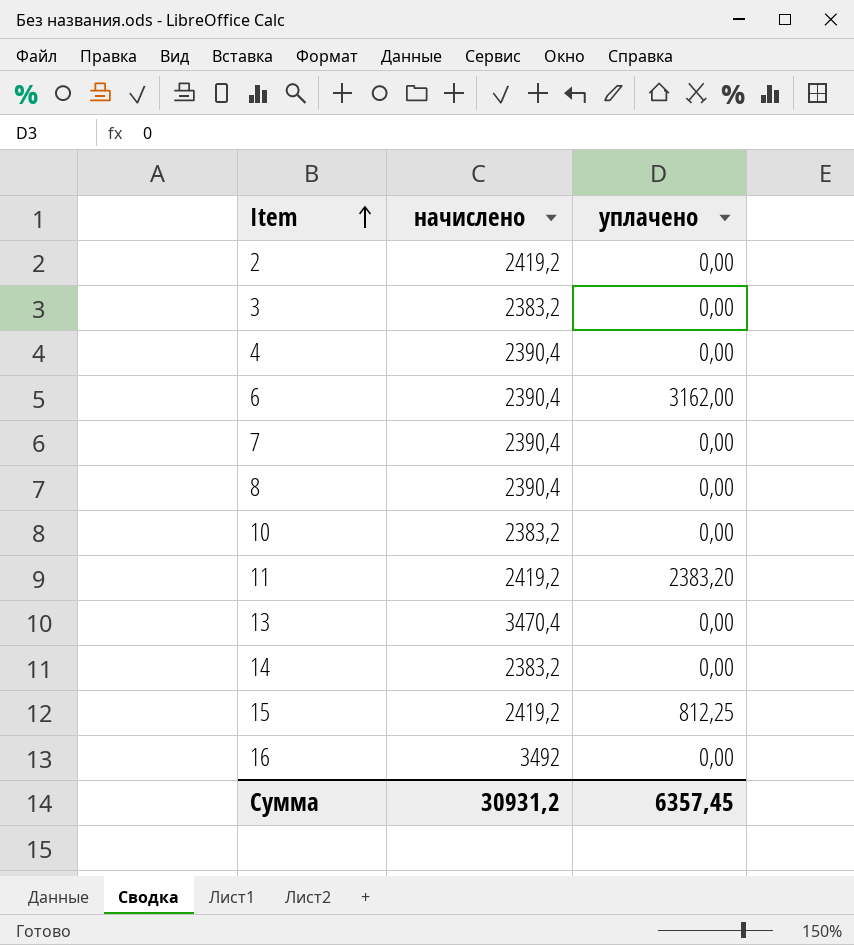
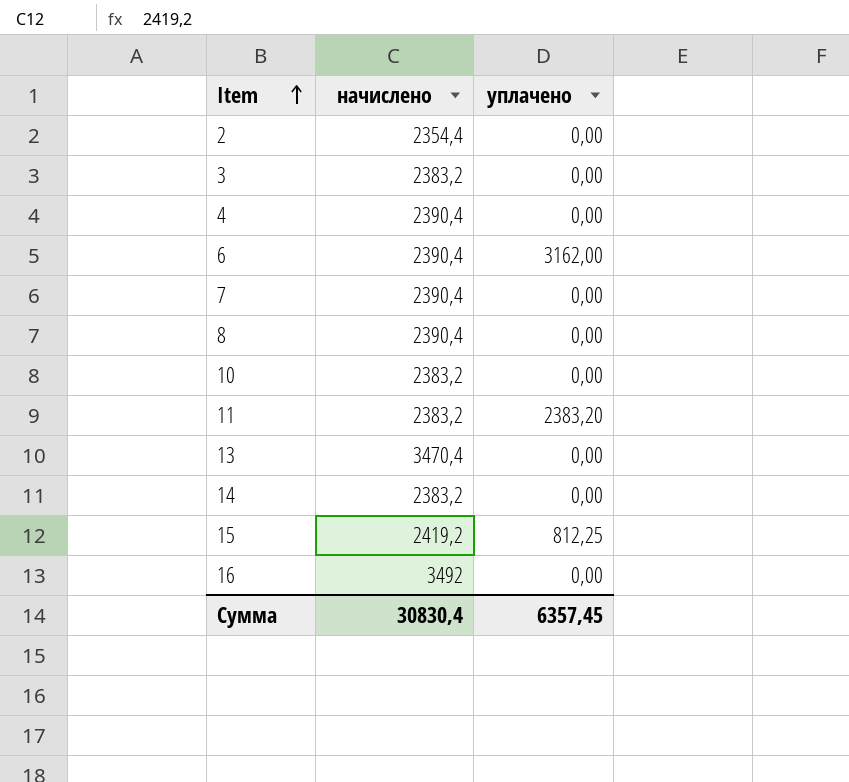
2 | начислено: 2419,2 -> 2354,4
11 | начислено: 2419,2 -> 2383,2
Сумма | начислено: 30931,2 -> 30830,4

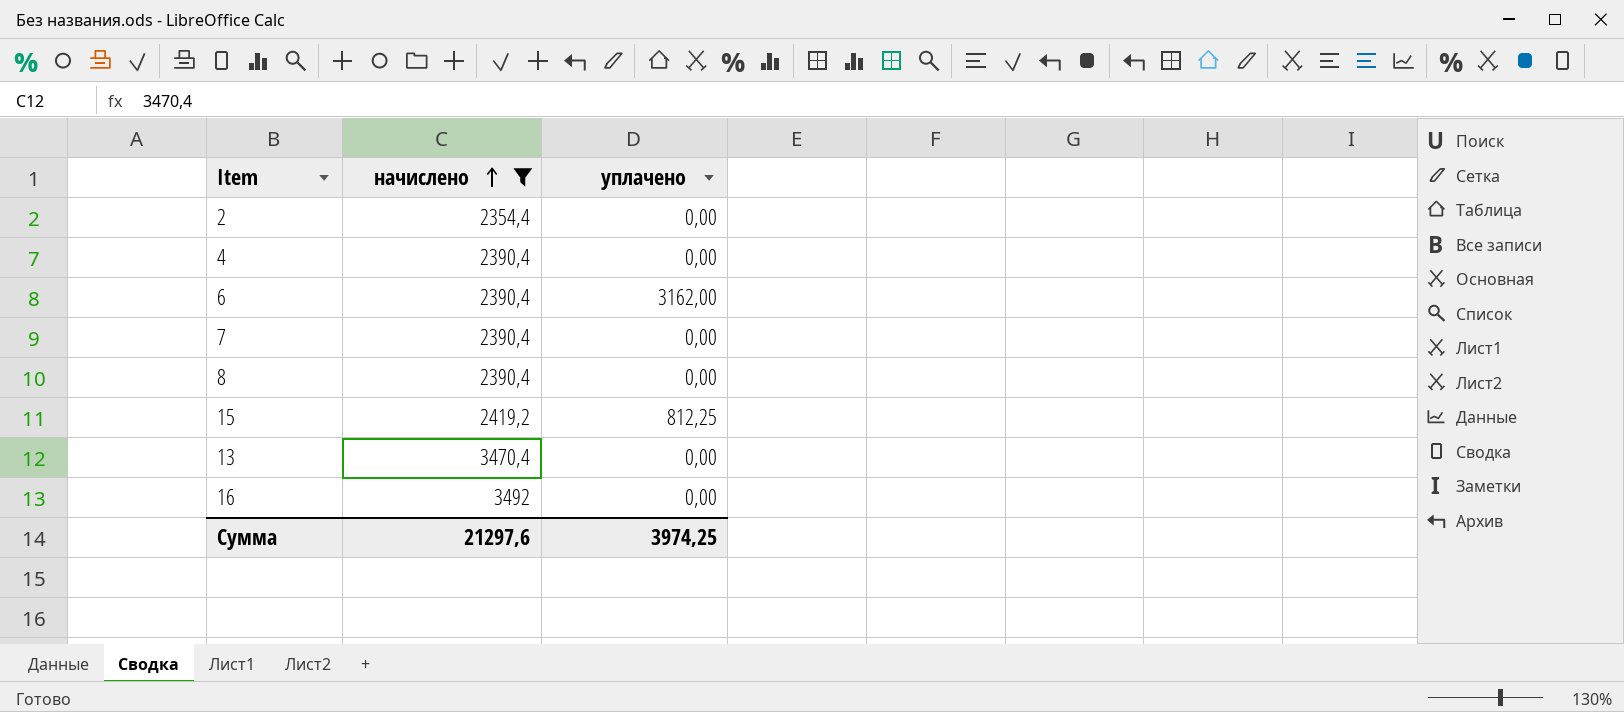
filter: none -> начислено != 2383,2
row order: Item ascending -> начислено ascending
Сумма | начислено: 30830,4 -> 21297,6
Сумма | уплачено: 6357,45 -> 3974,25

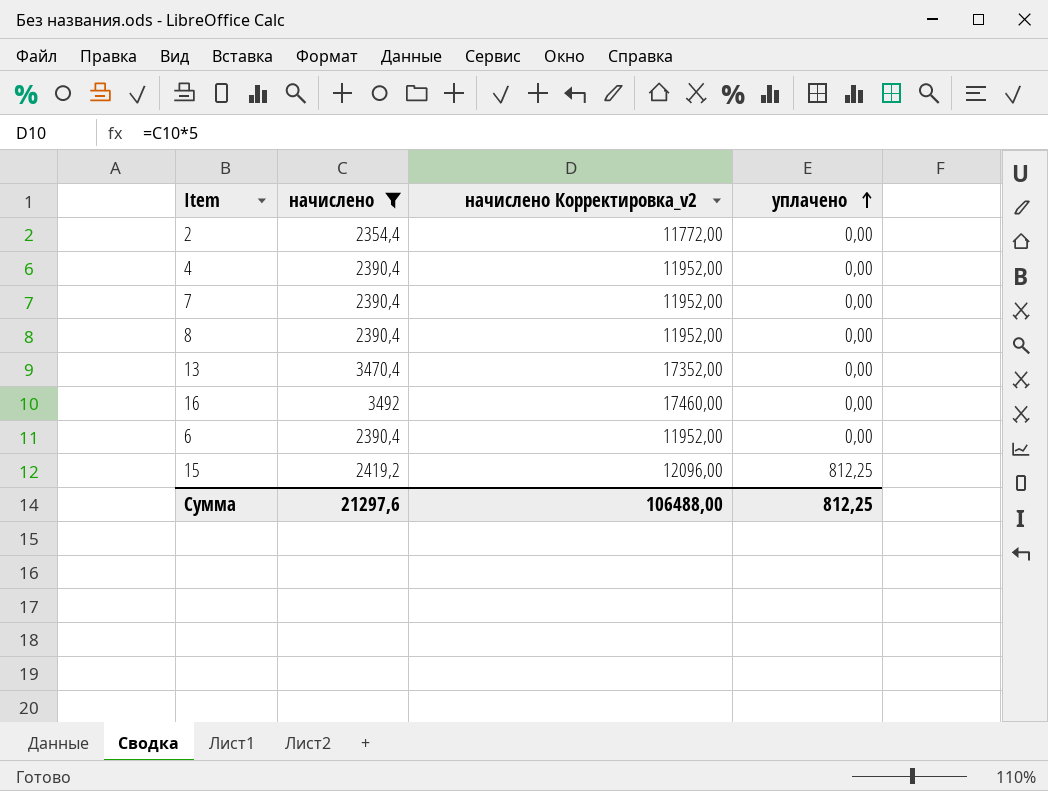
row order: начислено ascending -> уплачено ascending
column начислено Корректировка_v2 | formula: none -> [начислено] * 5
6 | уплачено: 3162,00 -> 0,00
Сумма | уплачено: 3974,25 -> 812,25

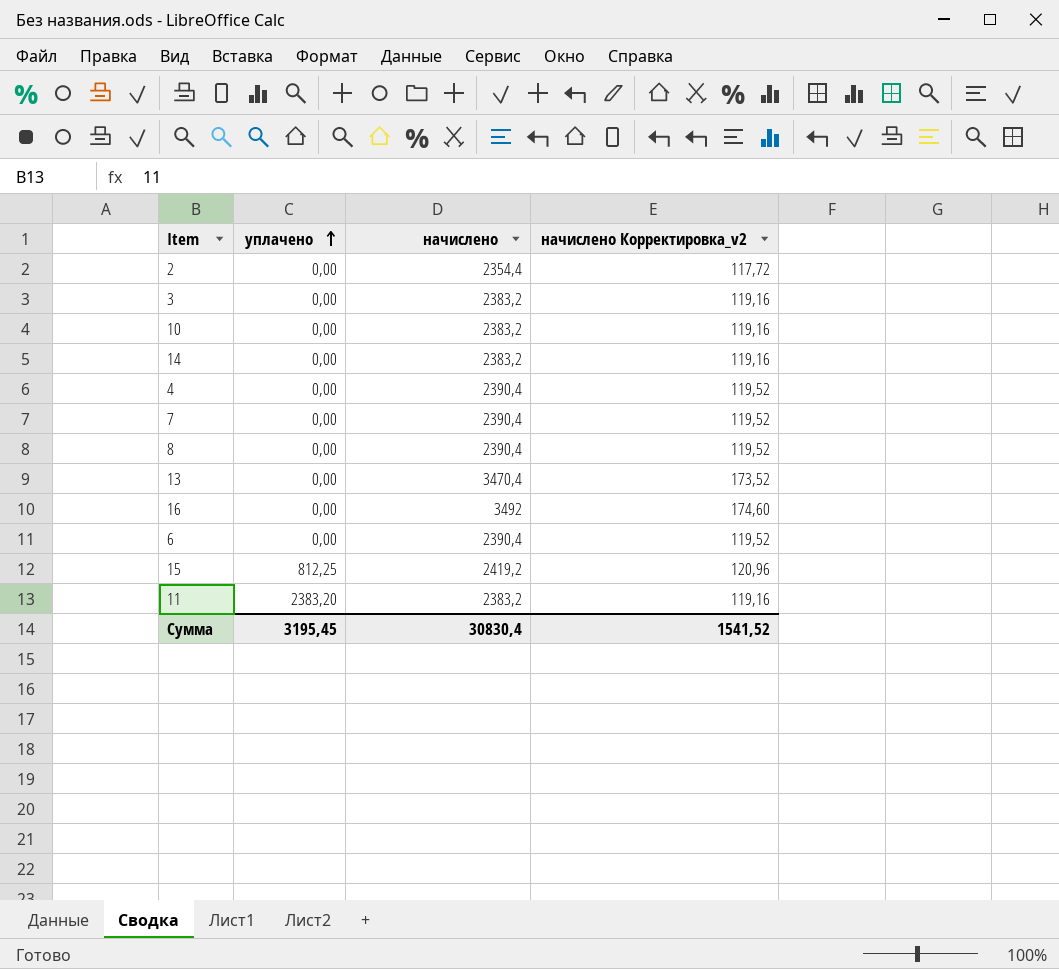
filter: начислено != 2383,2 -> none
column уплачено | position: 4 -> 2
column начислено Корректировка_v2 | formula: [начислено] * 5 -> [начислено] * 0,05
Сумма | уплачено: 812,25 -> 3195,45
Сумма | начислено: 21297,6 -> 30830,4
Сумма | начислено Корректировка_v2: 106488,00 -> 1541,52

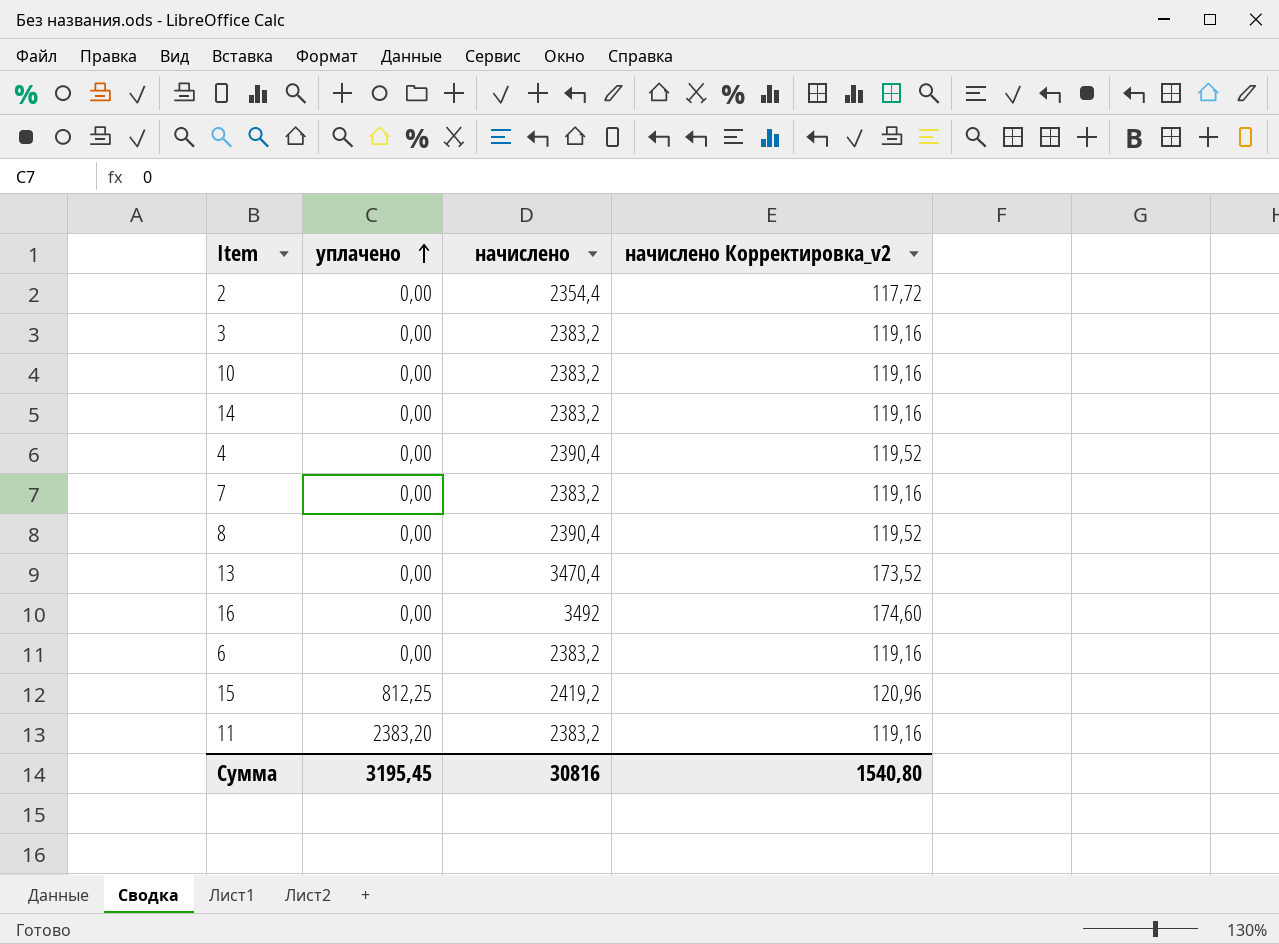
7 | начислено: 2390,4 -> 2383,2
7 | начислено Корректировка_v2: 119,52 -> 119,16
6 | начислено: 2390,4 -> 2383,2
6 | начислено Корректировка_v2: 119,52 -> 119,16
Сумма | начислено: 30830,4 -> 30816
Сумма | начислено Корректировка_v2: 1541,52 -> 1540,80

